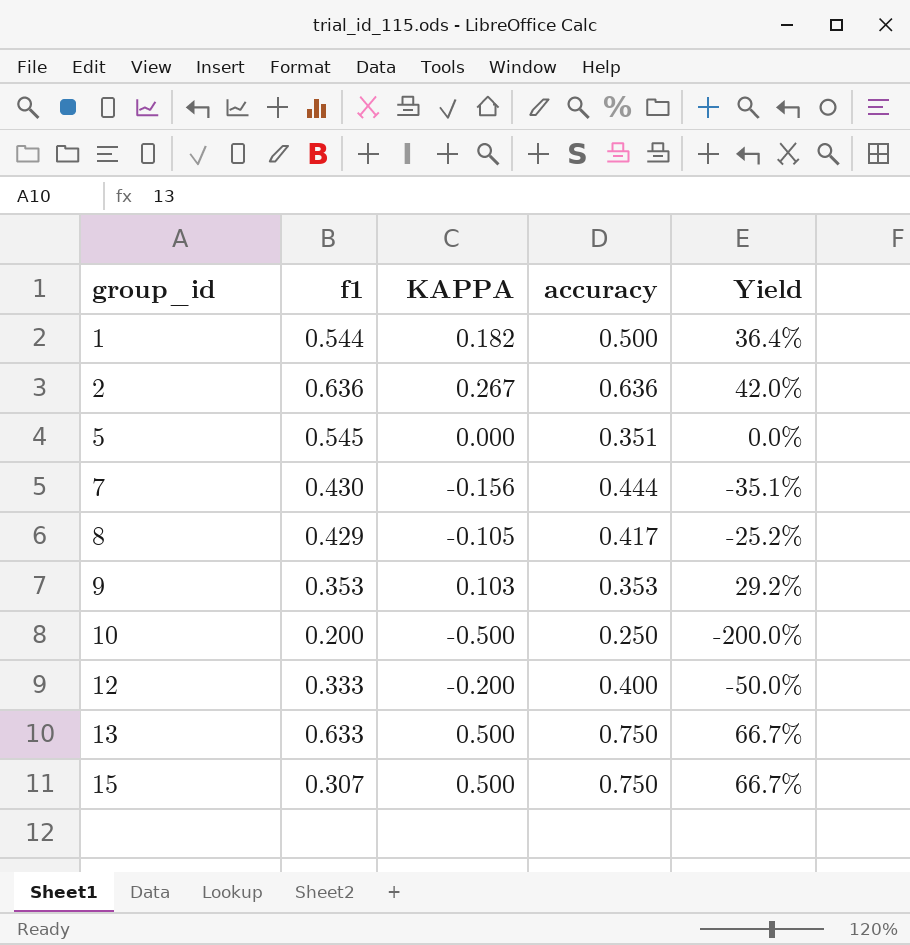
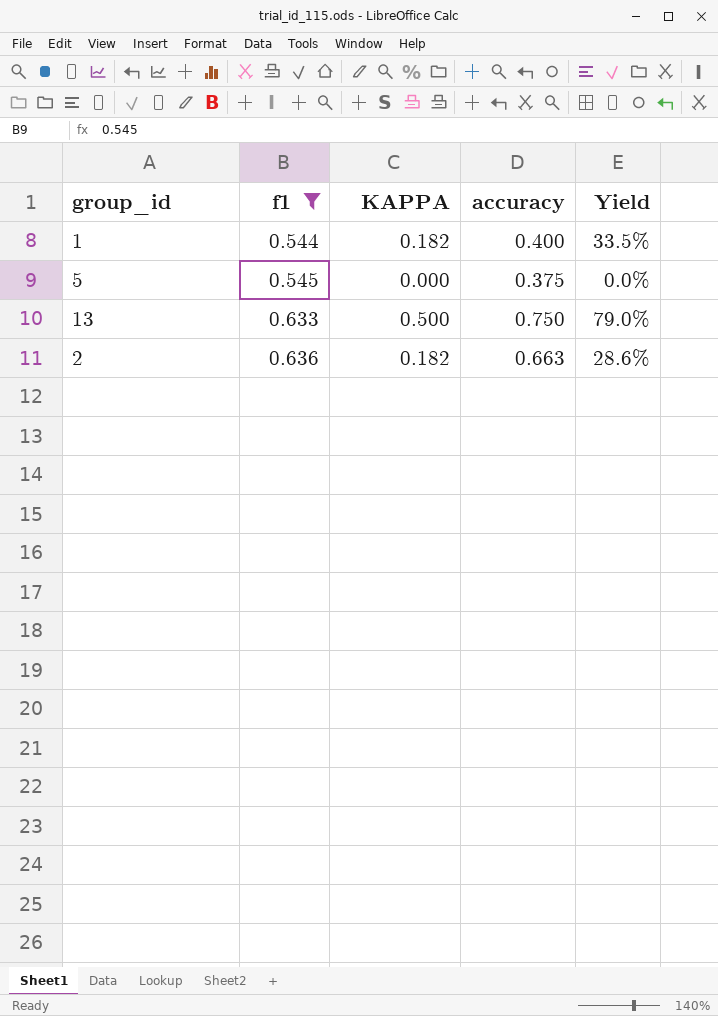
filter: none -> f1 >= 0.544
row order: group_id ascending -> f1 ascending
column Yield | formula: [KAPPA] / [accuracy] -> [KAPPA] / [f1]
1 | accuracy: 0.500 -> 0.400
5 | accuracy: 0.351 -> 0.375
2 | KAPPA: 0.267 -> 0.182
2 | accuracy: 0.636 -> 0.663

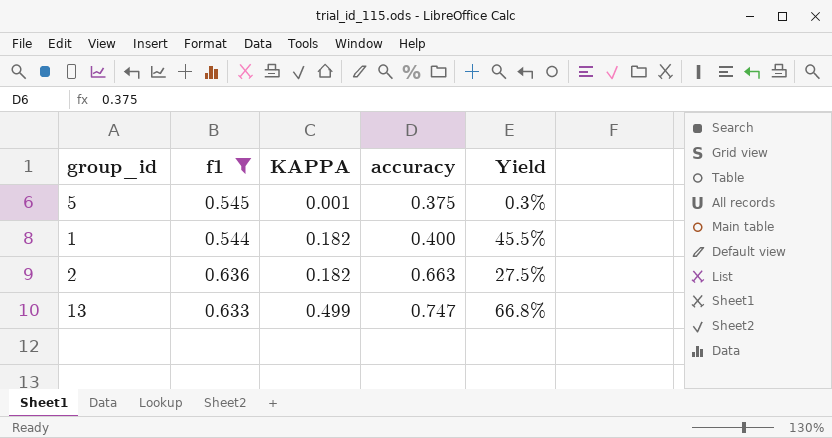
row order: f1 ascending -> KAPPA ascending
column Yield | formula: [KAPPA] / [f1] -> [KAPPA] / [accuracy]
5 | KAPPA: 0.000 -> 0.001
13 | KAPPA: 0.500 -> 0.499
13 | accuracy: 0.750 -> 0.747

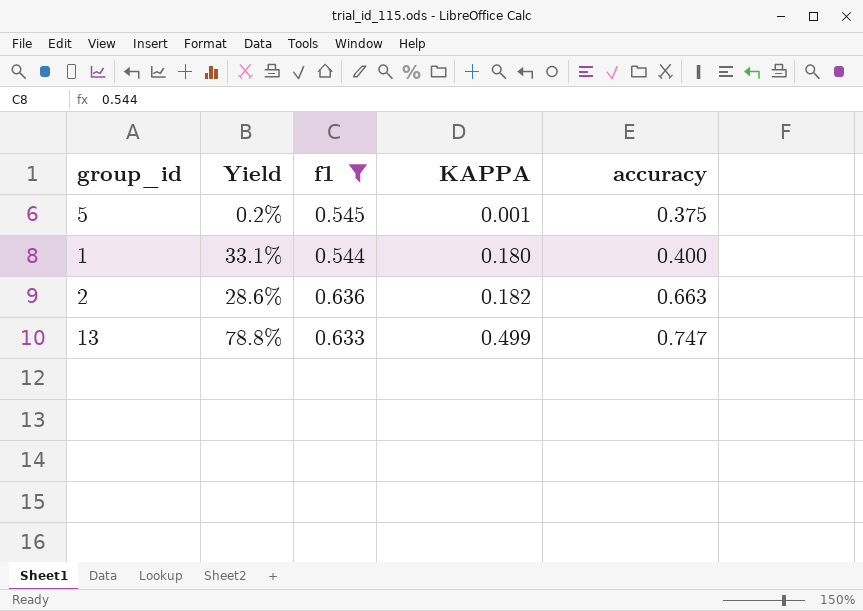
column Yield | formula: [KAPPA] / [accuracy] -> [KAPPA] / [f1]
column Yield | position: 5 -> 2
1 | KAPPA: 0.182 -> 0.180

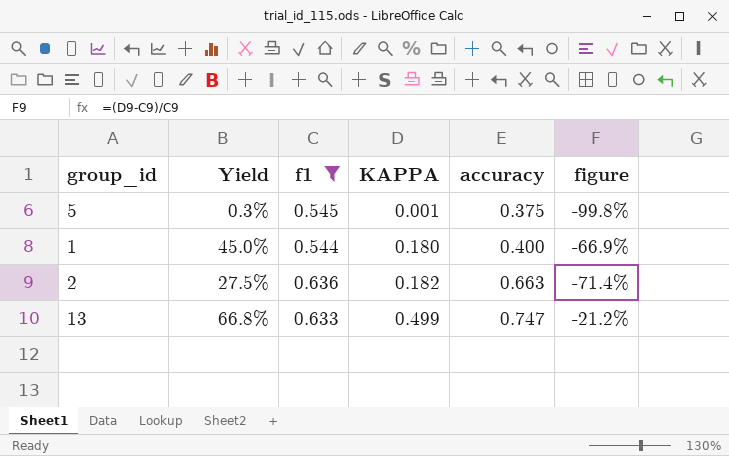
column Yield | formula: [KAPPA] / [f1] -> [KAPPA] / [accuracy]
column figure | formula: none -> ([KAPPA] - [f1]) / [f1]

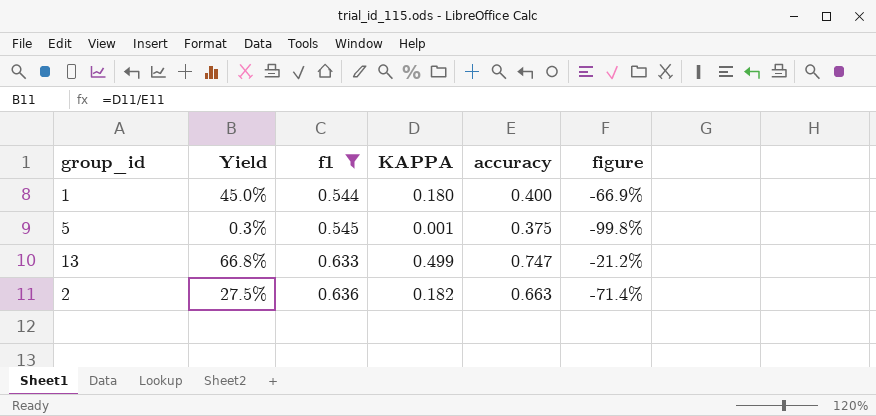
row order: KAPPA ascending -> f1 ascending

